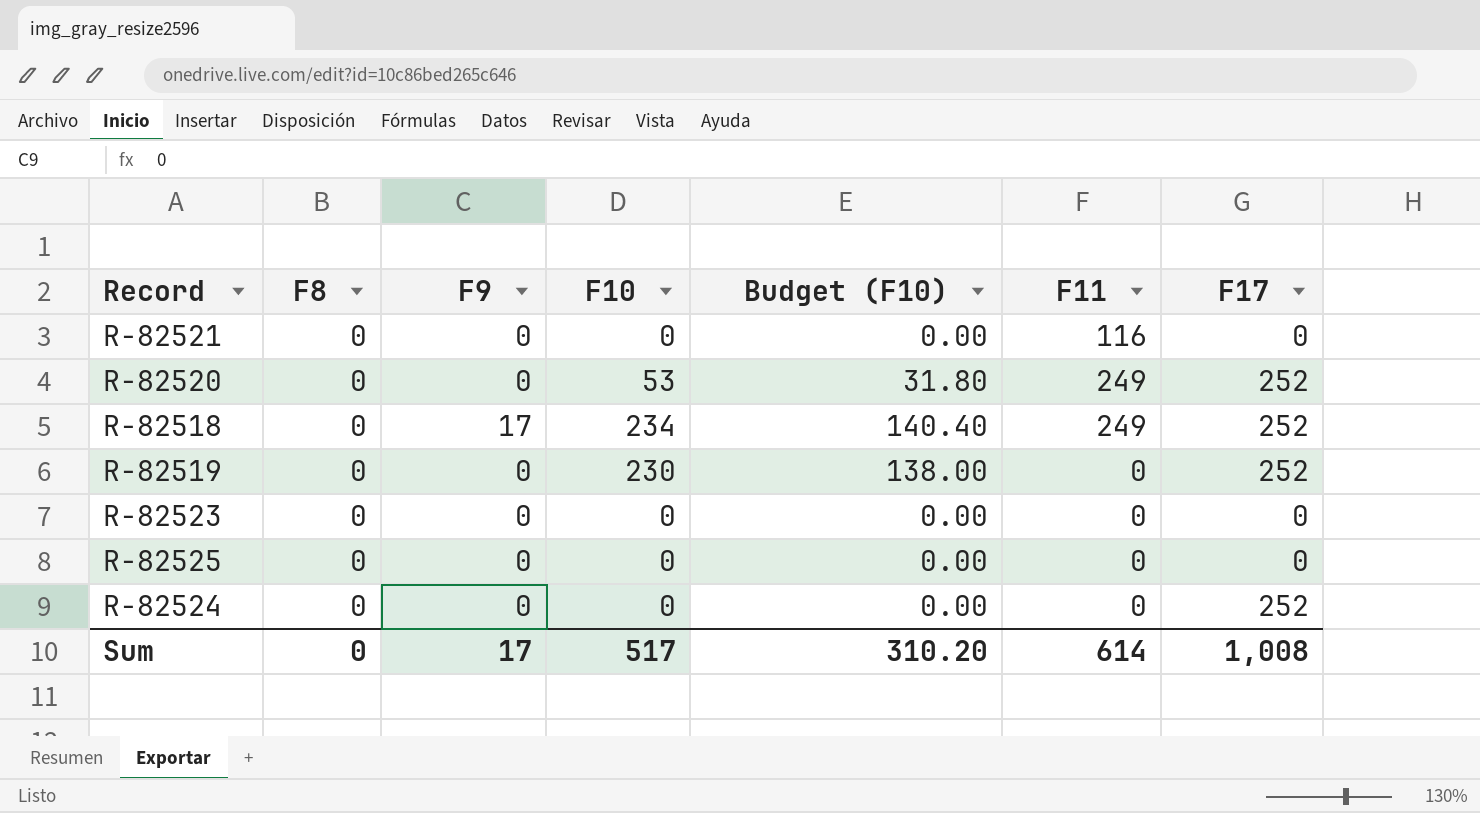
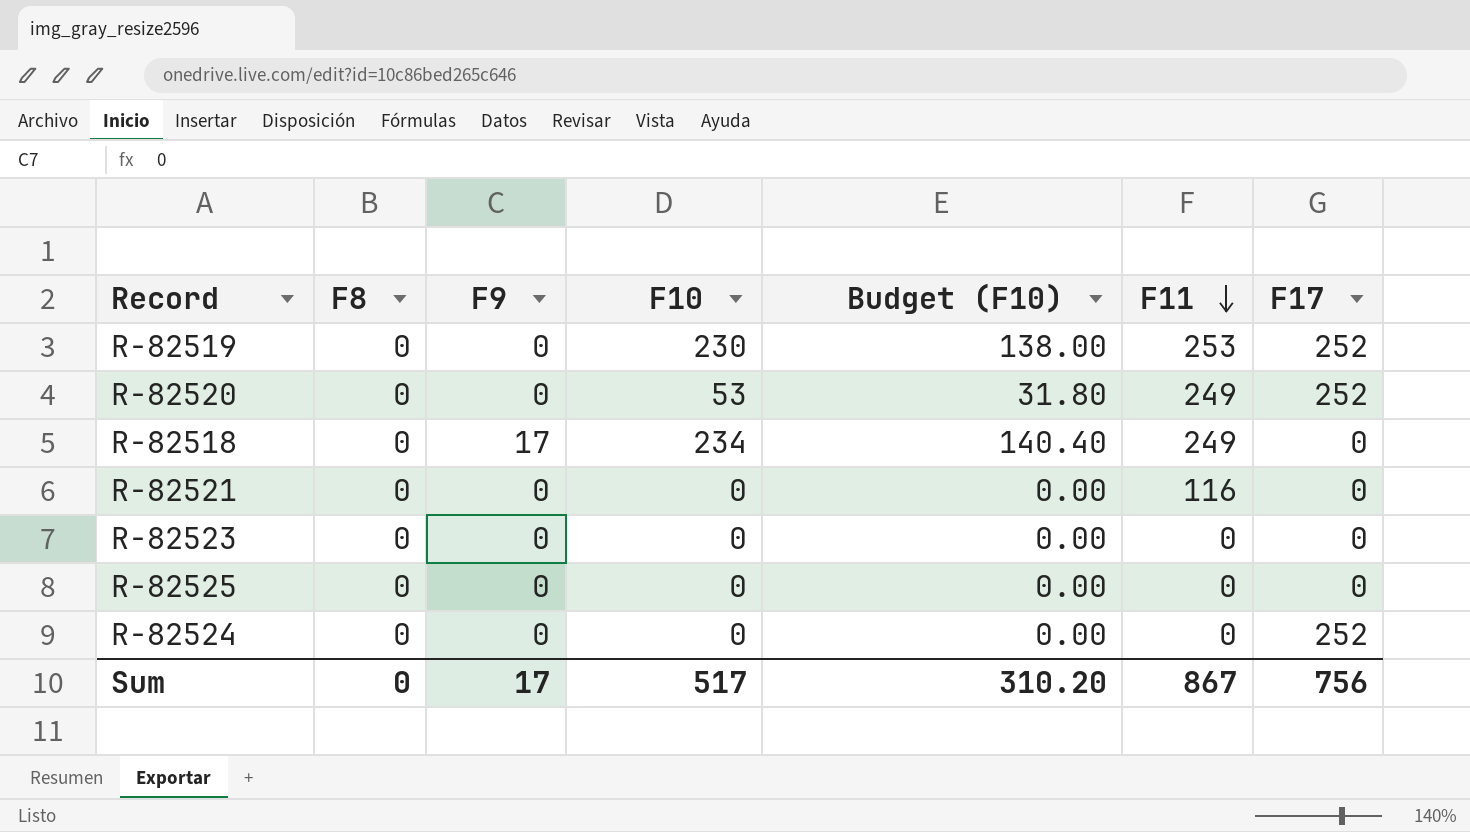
row order: none -> F11 descending
R-82519 | F11: 0 -> 253
R-82518 | F17: 252 -> 0
Sum | F11: 614 -> 867
Sum | F17: 1,008 -> 756

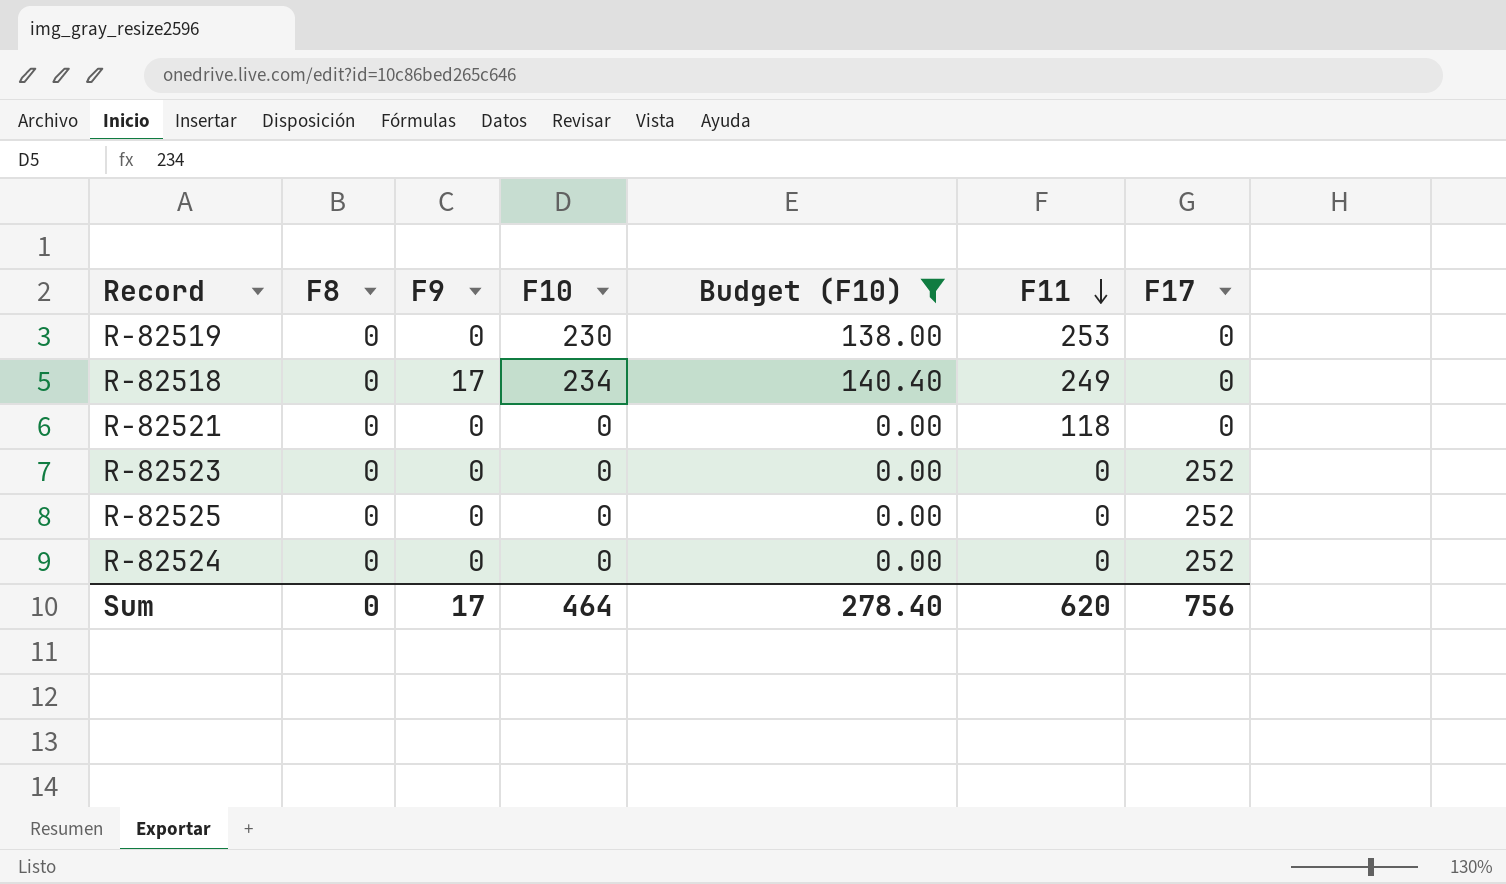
filter: none -> Budget (F10) != 31.80
R-82519 | F17: 252 -> 0
R-82521 | F11: 116 -> 118
R-82523 | F17: 0 -> 252
R-82525 | F17: 0 -> 252
Sum | F10: 517 -> 464
Sum | Budget (F10): 310.20 -> 278.40
Sum | F11: 867 -> 620

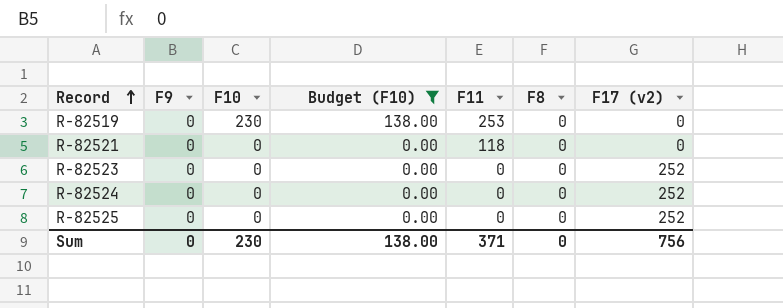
row order: F11 descending -> Record ascending
column F8 | position: 2 -> 6
column name: F17 -> F17 (v2)
row R-82518: 0 | 17 | 234 | 140.40 | 249 | 0 -> none
Sum | F9: 17 -> 0
Sum | F10: 464 -> 230
Sum | Budget (F10): 278.40 -> 138.00
Sum | F11: 620 -> 371

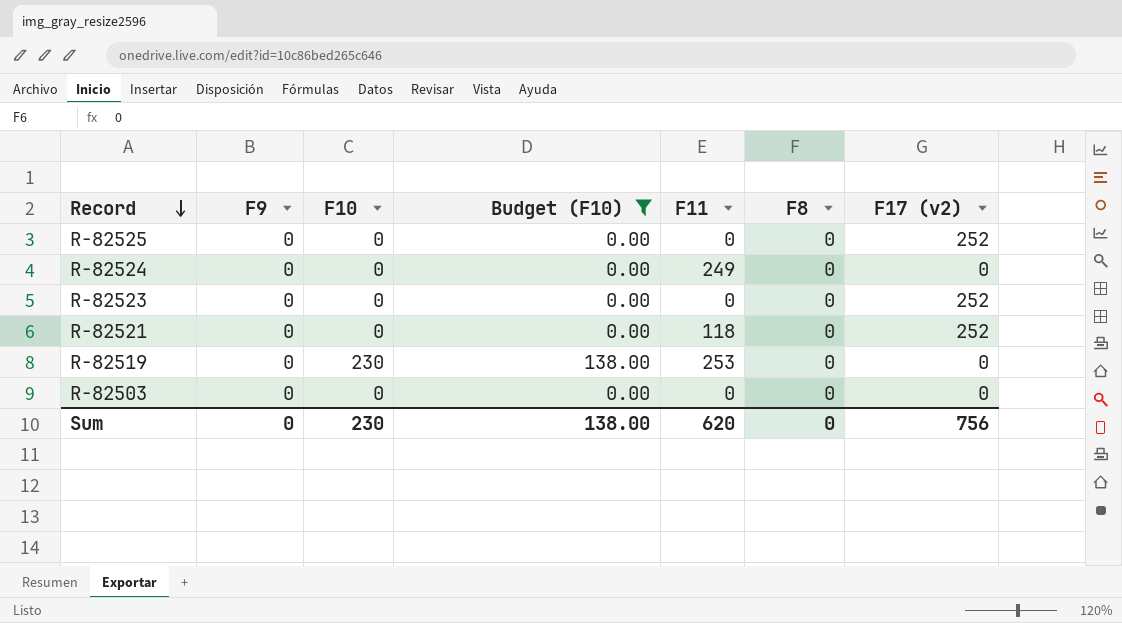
row order: Record ascending -> Record descending
R-82524 | F11: 0 -> 249
R-82524 | F17 (v2): 252 -> 0
R-82521 | F17 (v2): 0 -> 252
row R-82503: none -> 0 | 0 | 0.00 | 0 | 0 | 0
Sum | F11: 371 -> 620

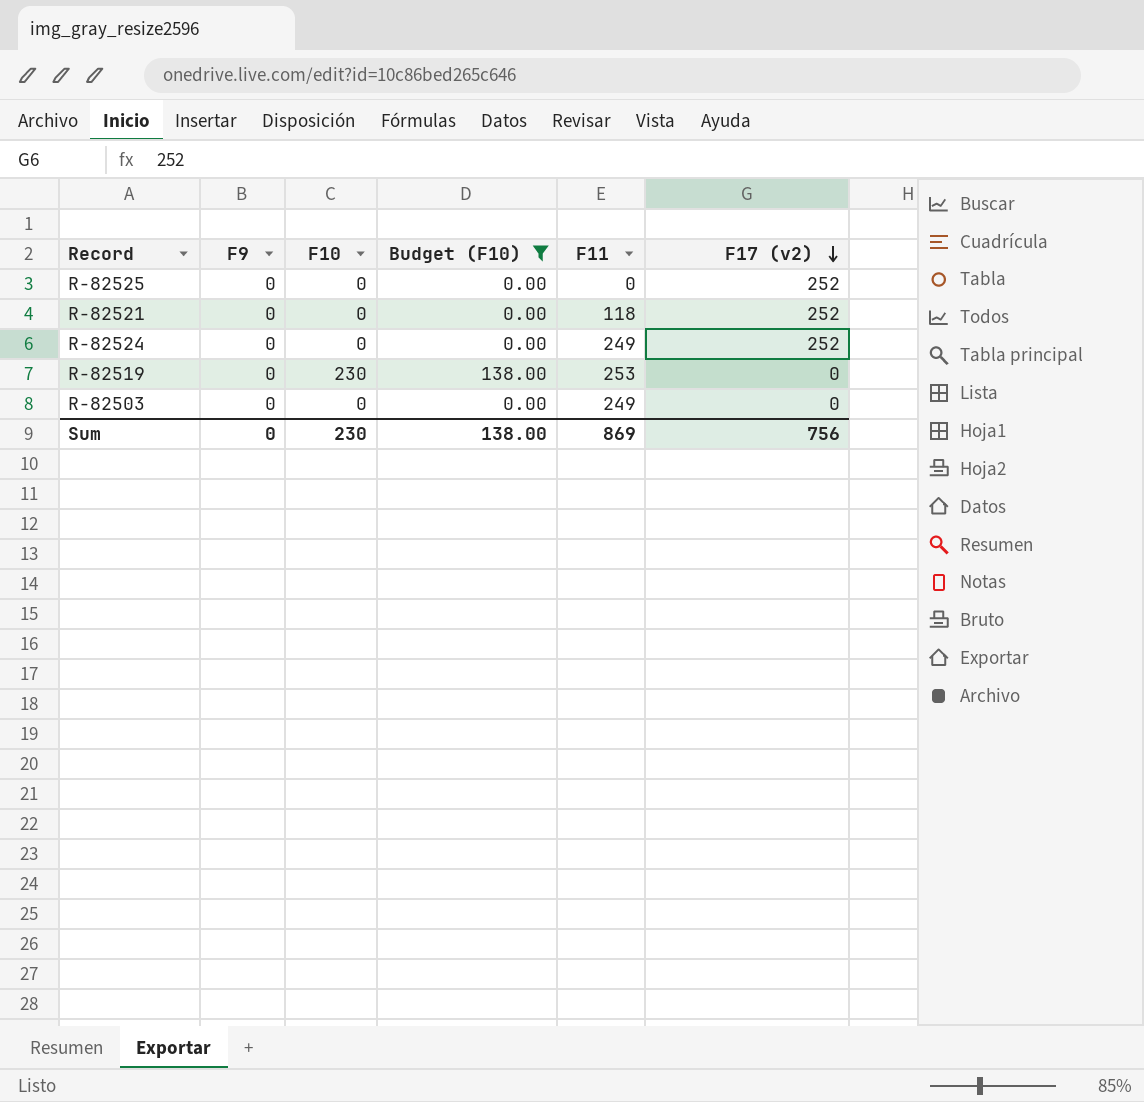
row order: Record descending -> F17 (v2) descending
column F8 | position: 6 -> none
row R-82523: 0 | 0 | 0.00 | 0 | 0 | 252 -> none
R-82524 | F17 (v2): 0 -> 252
R-82503 | F11: 0 -> 249
Sum | F11: 620 -> 869

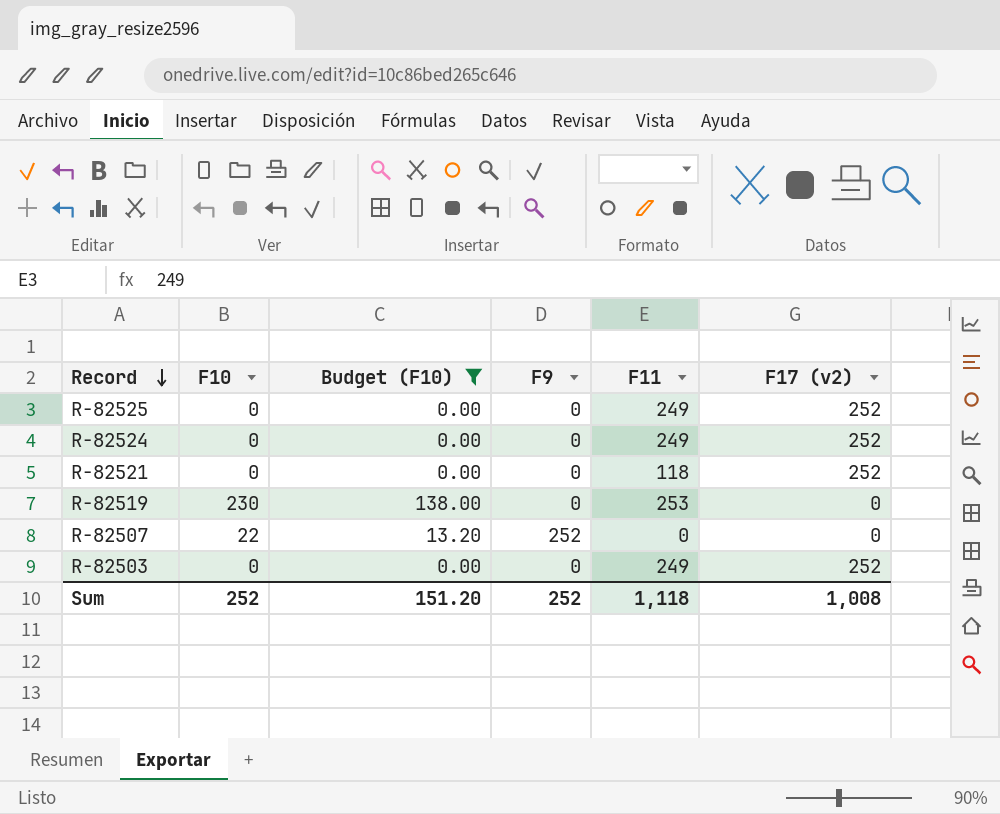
row order: F17 (v2) descending -> Record descending
column F9 | position: 2 -> 4
R-82525 | F11: 0 -> 249
row R-82507: none -> 22 | 13.20 | 252 | 0 | 0
R-82503 | F17 (v2): 0 -> 252
Sum | F10: 230 -> 252
Sum | Budget (F10): 138.00 -> 151.20
Sum | F9: 0 -> 252
Sum | F11: 869 -> 1,118
Sum | F17 (v2): 756 -> 1,008

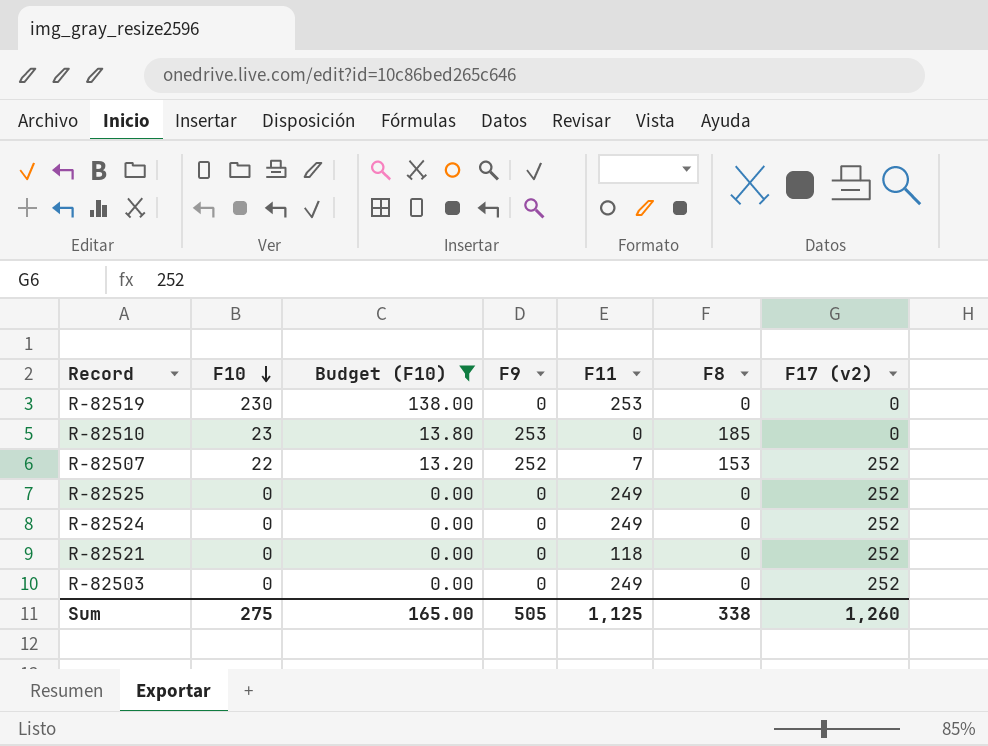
row order: Record descending -> F10 descending
column F8 | position: none -> 6
row R-82510: none -> 23 | 13.80 | 253 | 0 | 185 | 0
R-82507 | F11: 0 -> 7
R-82507 | F17 (v2): 0 -> 252
Sum | F10: 252 -> 275
Sum | Budget (F10): 151.20 -> 165.00
Sum | F9: 252 -> 505
Sum | F11: 1,118 -> 1,125
Sum | F17 (v2): 1,008 -> 1,260

